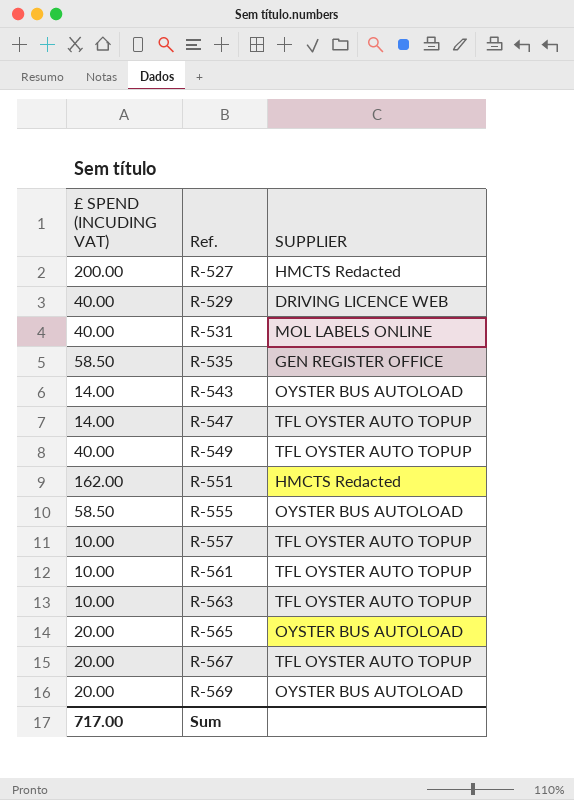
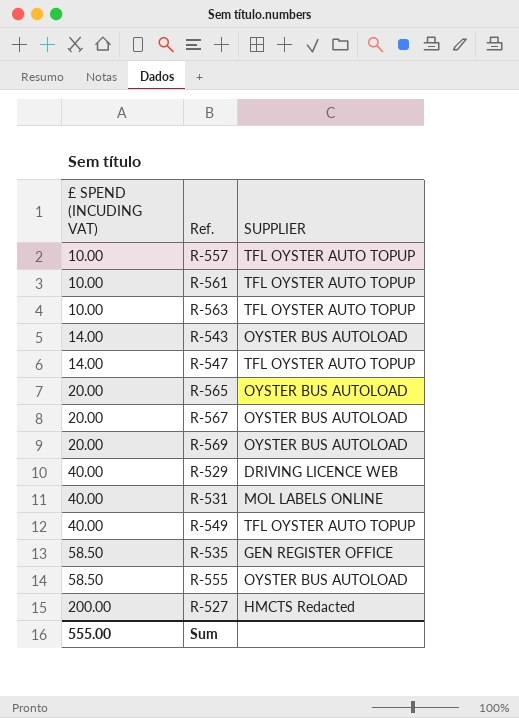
row order: Ref. ascending -> £ SPEND (INCUDING VAT) ascending
row R-551: 162.00 | HMCTS Redacted -> none
R-567 | SUPPLIER: TFL OYSTER AUTO TOPUP -> OYSTER BUS AUTOLOAD
Sum | £ SPEND (INCUDING VAT): 717.00 -> 555.00

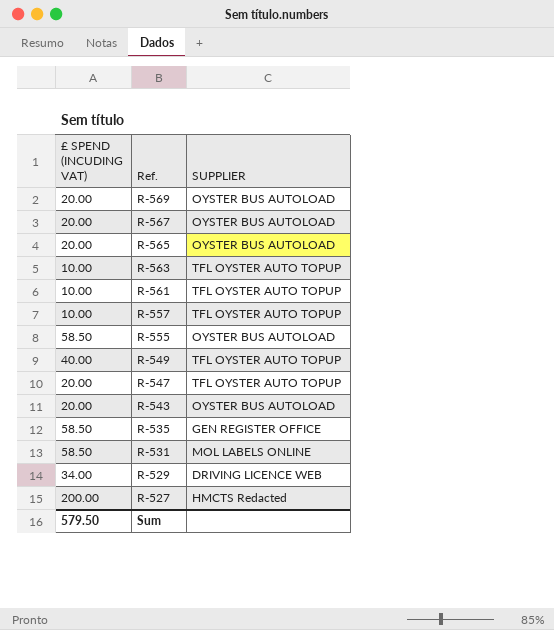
row order: £ SPEND (INCUDING VAT) ascending -> Ref. descending
R-547 | £ SPEND (INCUDING VAT): 14.00 -> 20.00
R-543 | £ SPEND (INCUDING VAT): 14.00 -> 20.00
R-531 | £ SPEND (INCUDING VAT): 40.00 -> 58.50
R-529 | £ SPEND (INCUDING VAT): 40.00 -> 34.00
Sum | £ SPEND (INCUDING VAT): 555.00 -> 579.50

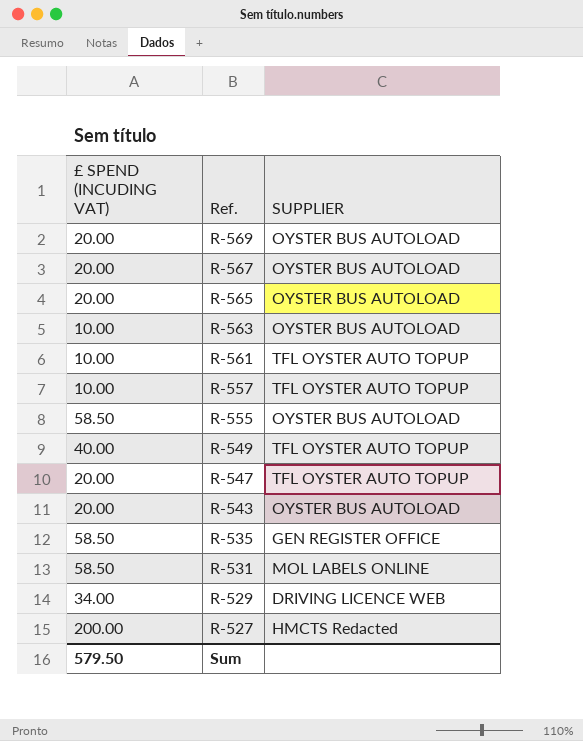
R-563 | SUPPLIER: TFL OYSTER AUTO TOPUP -> OYSTER BUS AUTOLOAD

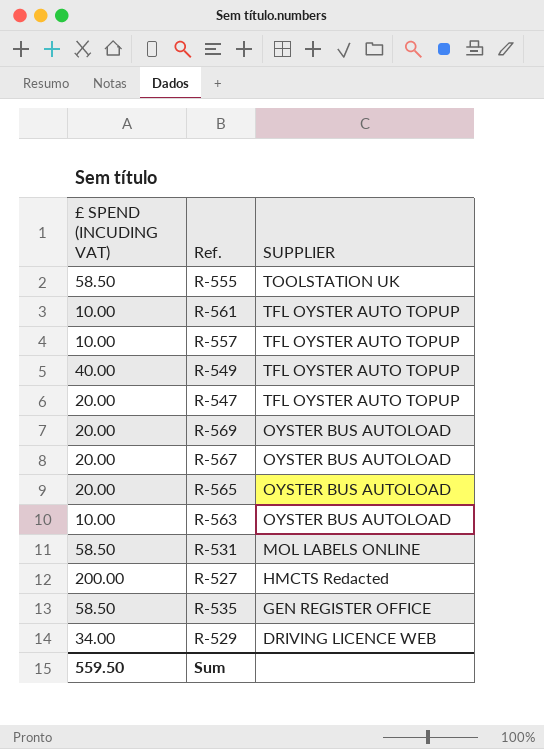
row order: Ref. descending -> SUPPLIER descending
row R-543: 20.00 | OYSTER BUS AUTOLOAD -> none
R-555 | SUPPLIER: OYSTER BUS AUTOLOAD -> TOOLSTATION UK
Sum | £ SPEND (INCUDING VAT): 579.50 -> 559.50

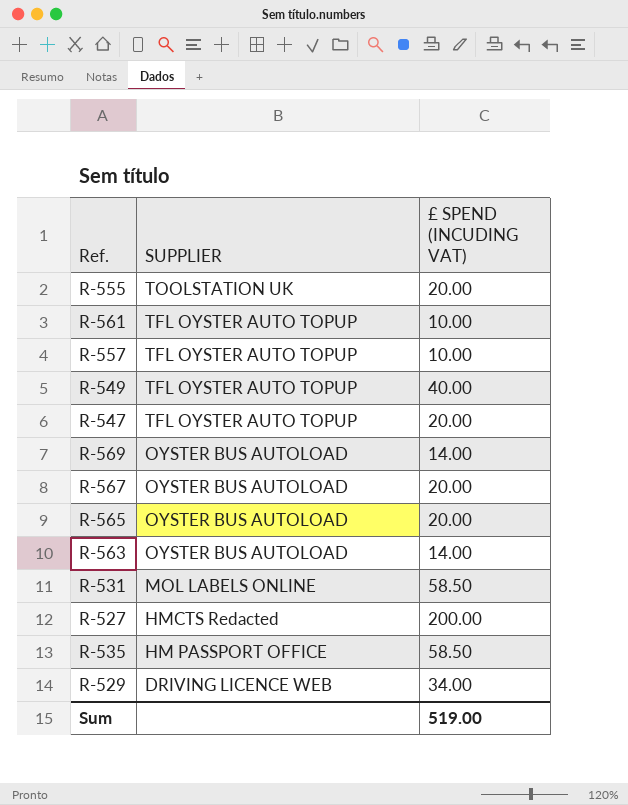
column £ SPEND (INCUDING VAT) | position: 1 -> 3
R-555 | £ SPEND (INCUDING VAT): 58.50 -> 20.00
R-569 | £ SPEND (INCUDING VAT): 20.00 -> 14.00
R-563 | £ SPEND (INCUDING VAT): 10.00 -> 14.00
R-535 | SUPPLIER: GEN REGISTER OFFICE -> HM PASSPORT OFFICE
Sum | £ SPEND (INCUDING VAT): 559.50 -> 519.00

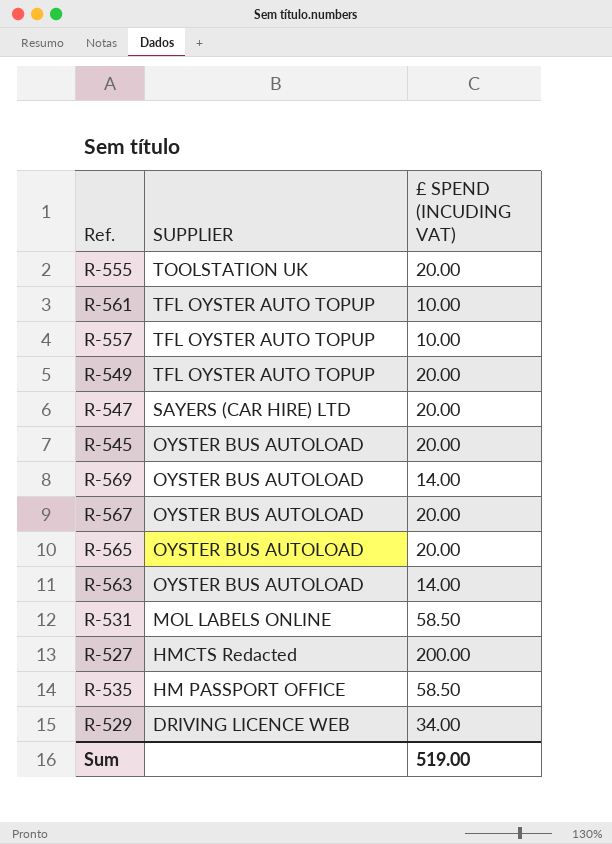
R-549 | £ SPEND (INCUDING VAT): 40.00 -> 20.00
R-547 | SUPPLIER: TFL OYSTER AUTO TOPUP -> SAYERS (CAR HIRE) LTD
row R-545: none -> OYSTER BUS AUTOLOAD | 20.00

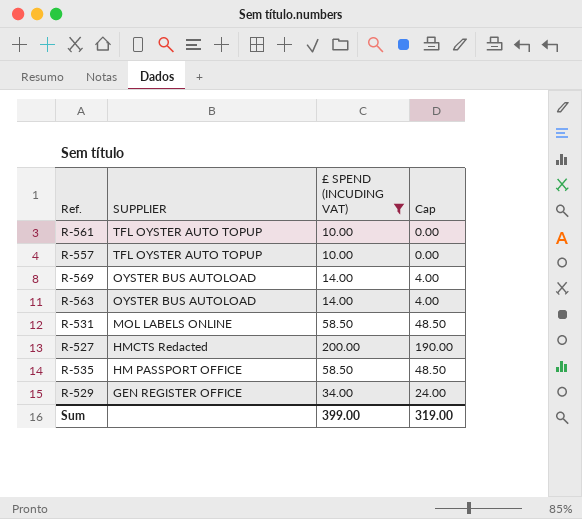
filter: none -> £ SPEND (INCUDING VAT) != 20.00
column Cap | formula: none -> [£ SPEND (INCUDING VAT)] - 10
R-529 | SUPPLIER: DRIVING LICENCE WEB -> GEN REGISTER OFFICE
Sum | £ SPEND (INCUDING VAT): 519.00 -> 399.00

